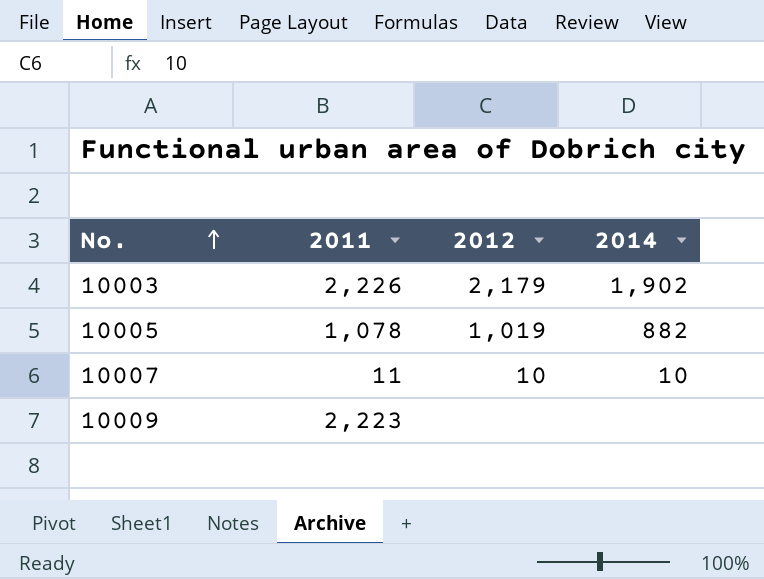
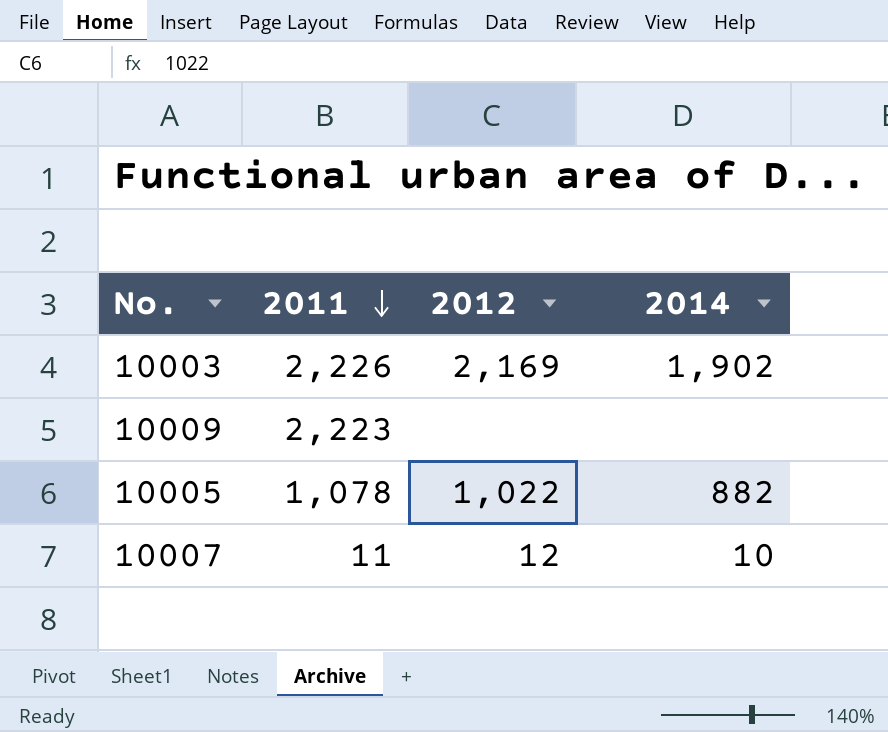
row order: No. ascending -> 2011 descending
10003 | 2012: 2,179 -> 2,169
10005 | 2012: 1,019 -> 1,022
10007 | 2012: 10 -> 12

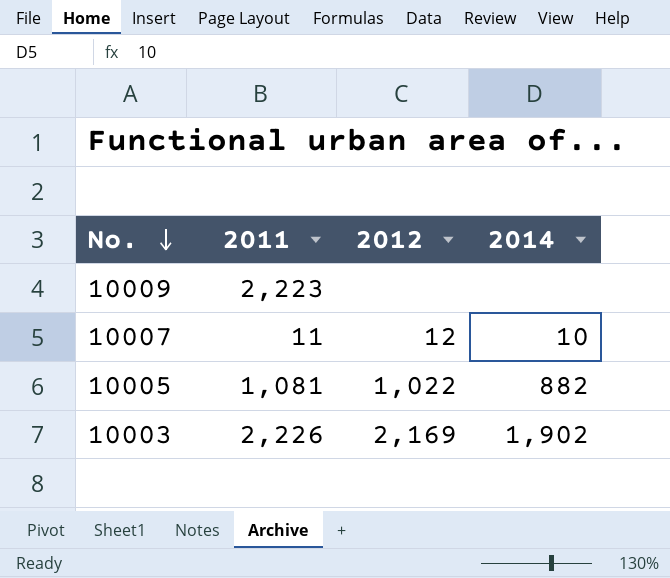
row order: 2011 descending -> No. descending
10005 | 2011: 1,078 -> 1,081

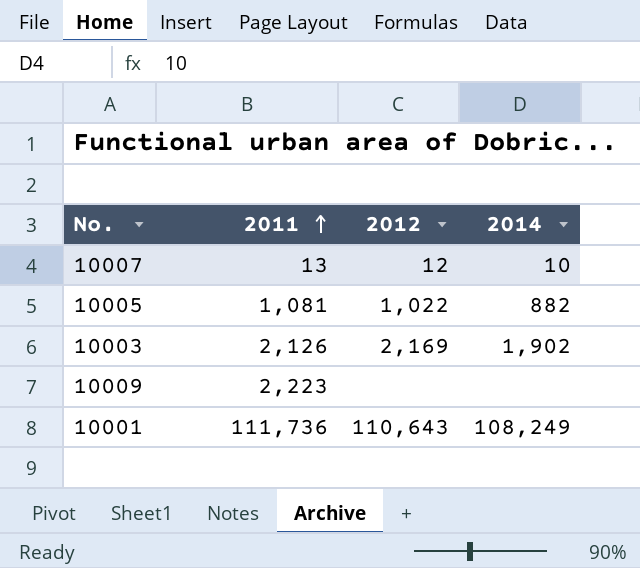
row order: No. descending -> 2011 ascending
10007 | 2011: 11 -> 13
10003 | 2011: 2,226 -> 2,126
row 10001: none -> 111,736 | 110,643 | 108,249

